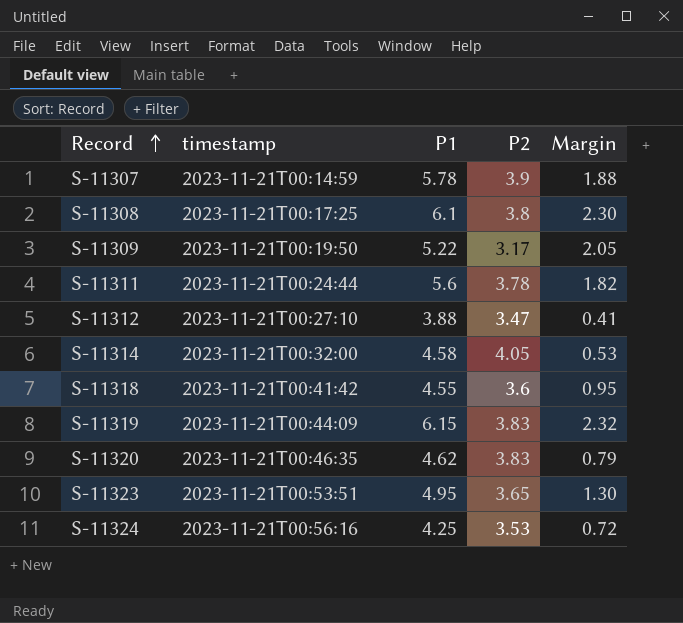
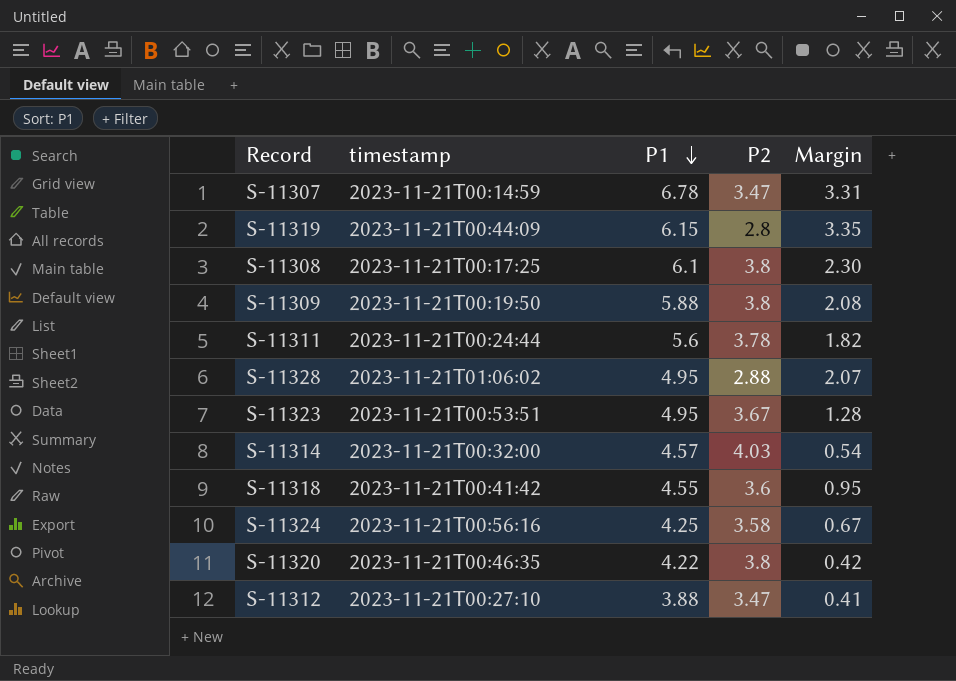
row order: Record ascending -> P1 descending
S-11307 | P1: 5.78 -> 6.78
S-11307 | P2: 3.9 -> 3.47
S-11307 | Margin: 1.88 -> 3.31
S-11319 | P2: 3.83 -> 2.8
S-11319 | Margin: 2.32 -> 3.35
S-11309 | P1: 5.22 -> 5.88
S-11309 | P2: 3.17 -> 3.8
S-11309 | Margin: 2.05 -> 2.08
row S-11328: none -> 2023-11-21T01:06:02 | 4.95 | 2.88 | 2.07
S-11323 | P2: 3.65 -> 3.67
S-11323 | Margin: 1.30 -> 1.28
S-11314 | P1: 4.58 -> 4.57
S-11314 | P2: 4.05 -> 4.03
S-11314 | Margin: 0.53 -> 0.54
S-11324 | P2: 3.53 -> 3.58
S-11324 | Margin: 0.72 -> 0.67
S-11320 | P1: 4.62 -> 4.22
S-11320 | P2: 3.83 -> 3.8
S-11320 | Margin: 0.79 -> 0.42

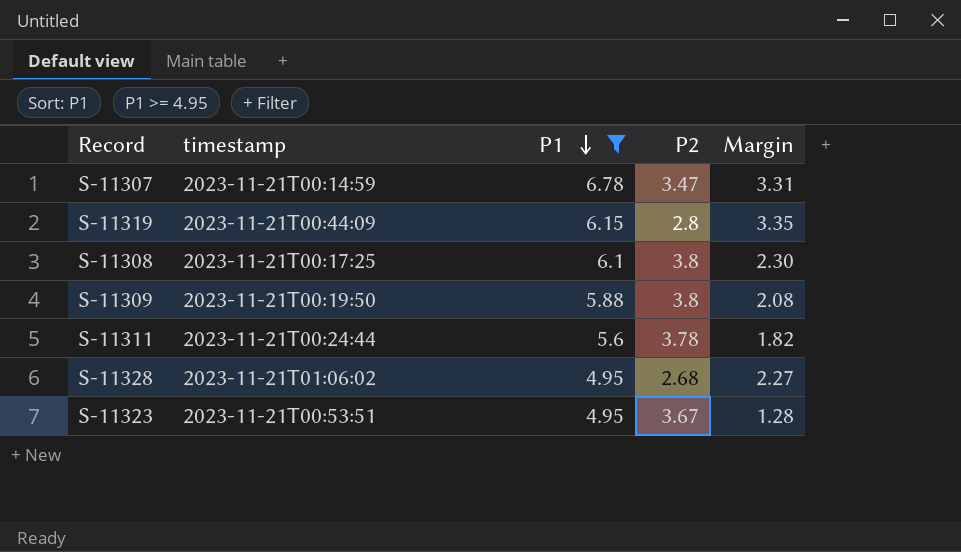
filter: none -> P1 >= 4.95
S-11328 | P2: 2.88 -> 2.68
S-11328 | Margin: 2.07 -> 2.27

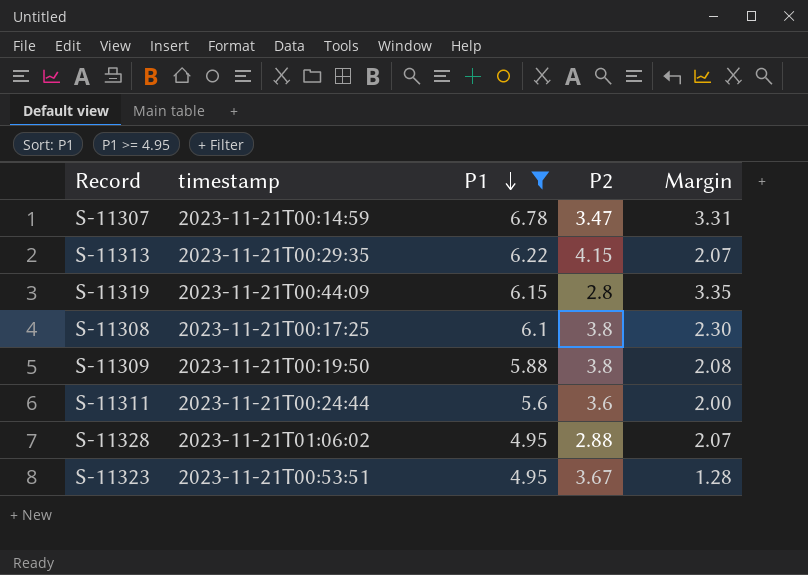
row S-11313: none -> 2023-11-21T00:29:35 | 6.22 | 4.15 | 2.07
S-11311 | P2: 3.78 -> 3.6
S-11311 | Margin: 1.82 -> 2.00
S-11328 | P2: 2.68 -> 2.88
S-11328 | Margin: 2.27 -> 2.07

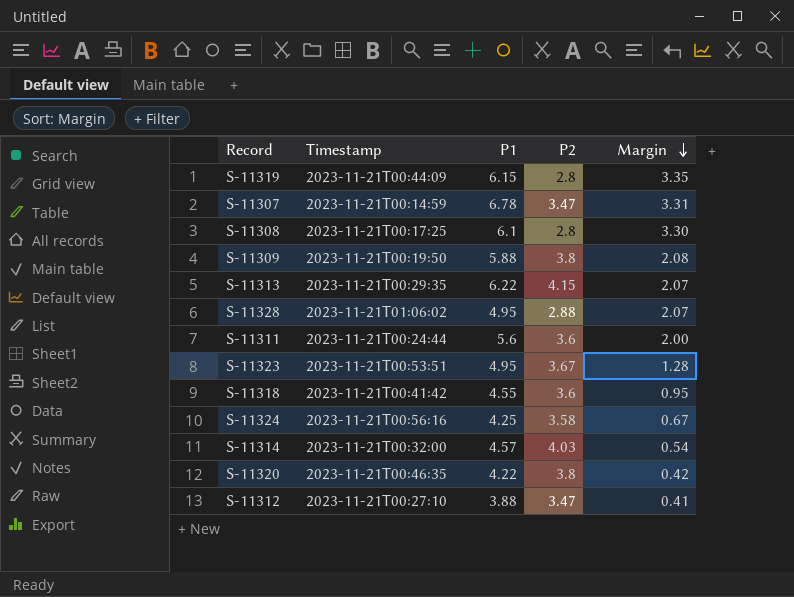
filter: P1 >= 4.95 -> none
row order: P1 descending -> Margin descending
column name: timestamp -> Timestamp
S-11308 | P2: 3.8 -> 2.8
S-11308 | Margin: 2.30 -> 3.30

